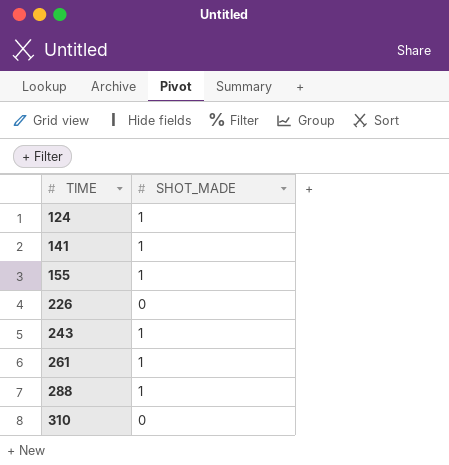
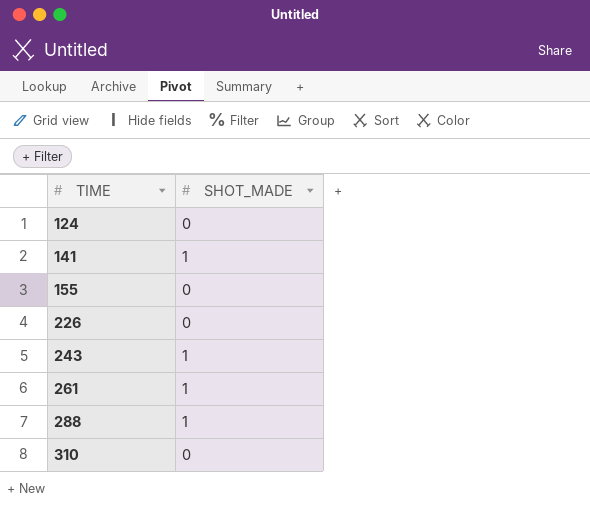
124 | SHOT_MADE: 1 -> 0
155 | SHOT_MADE: 1 -> 0

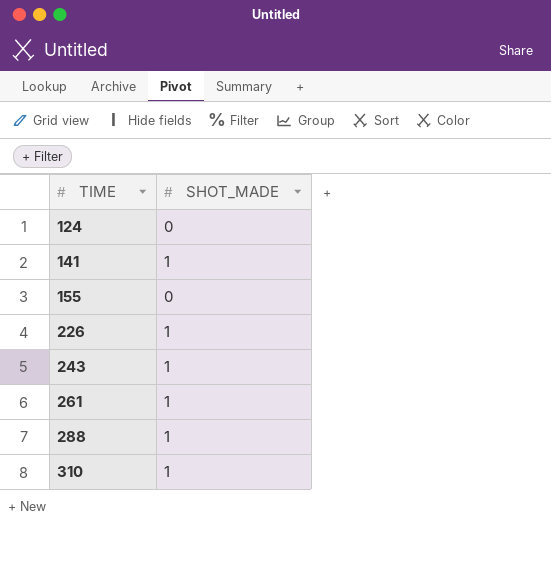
226 | SHOT_MADE: 0 -> 1
310 | SHOT_MADE: 0 -> 1

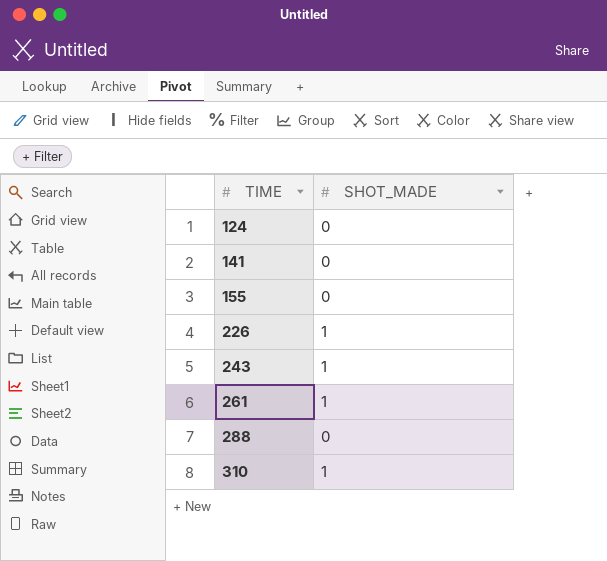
141 | SHOT_MADE: 1 -> 0
288 | SHOT_MADE: 1 -> 0

